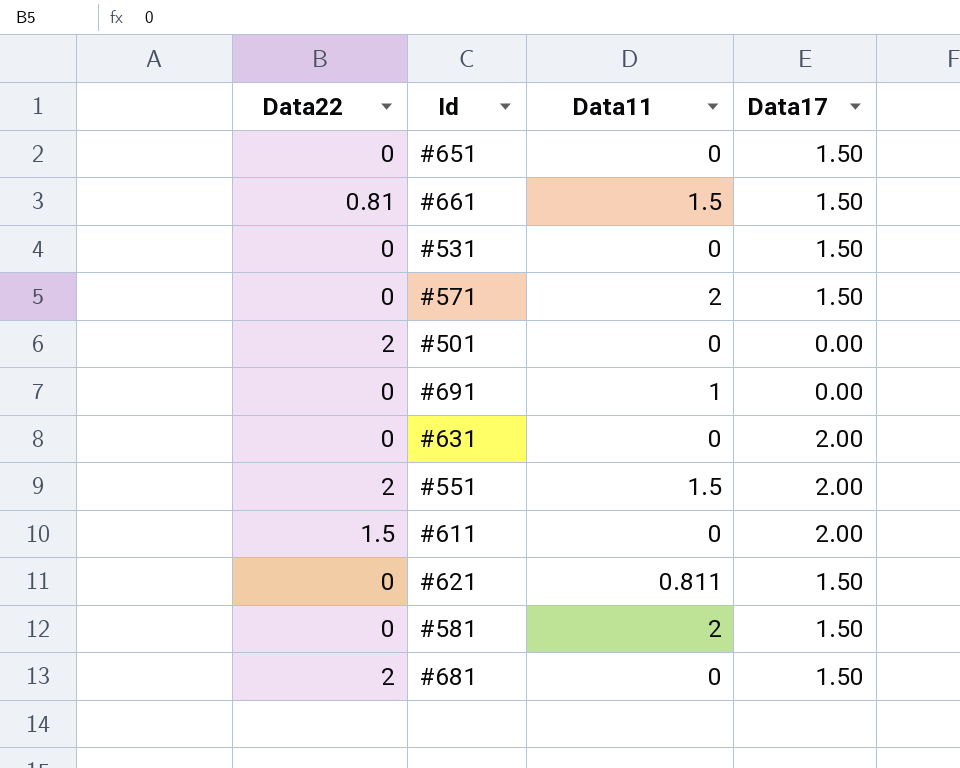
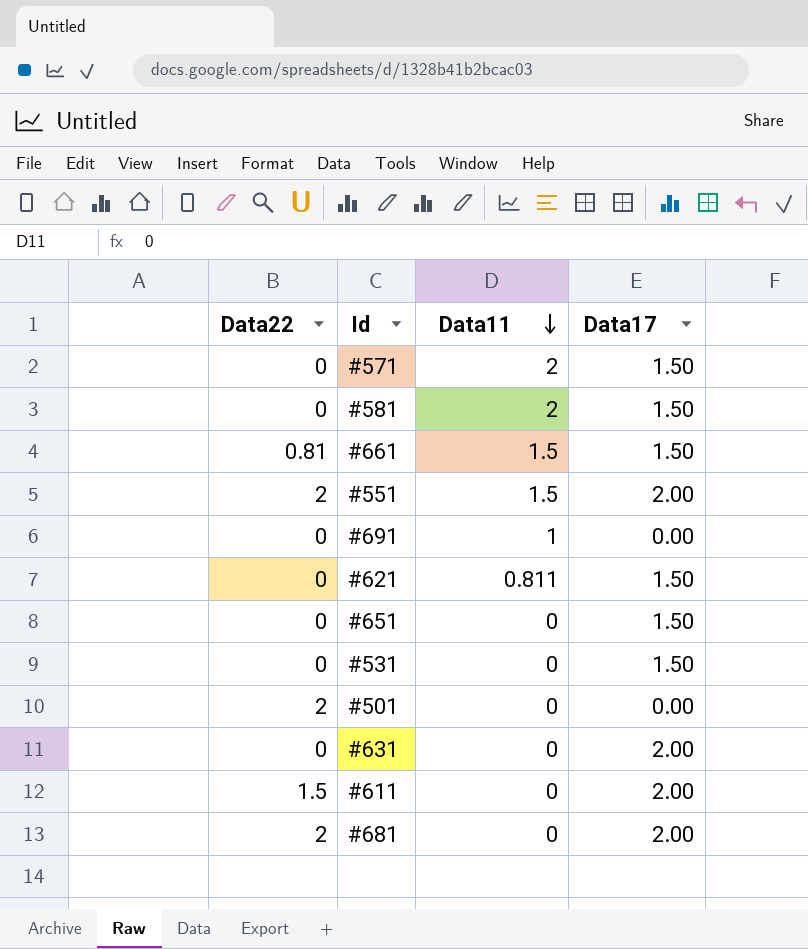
row order: none -> Data11 descending
#681 | Data17: 1.50 -> 2.00

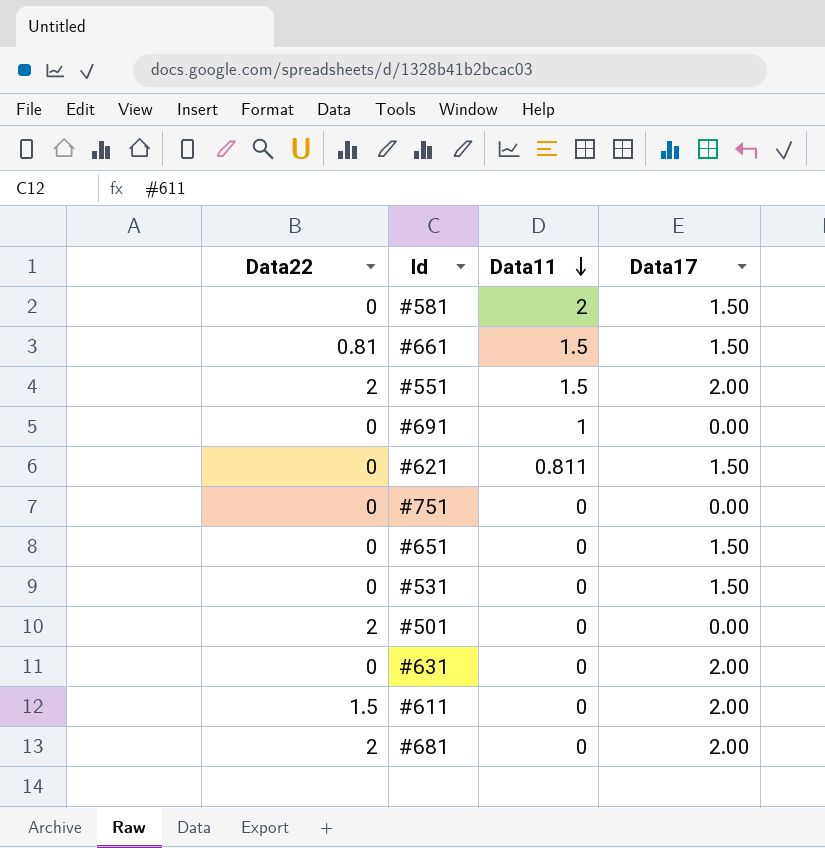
row #571: 0 | 2 | 1.50 -> none
row #751: none -> 0 | 0 | 0.00

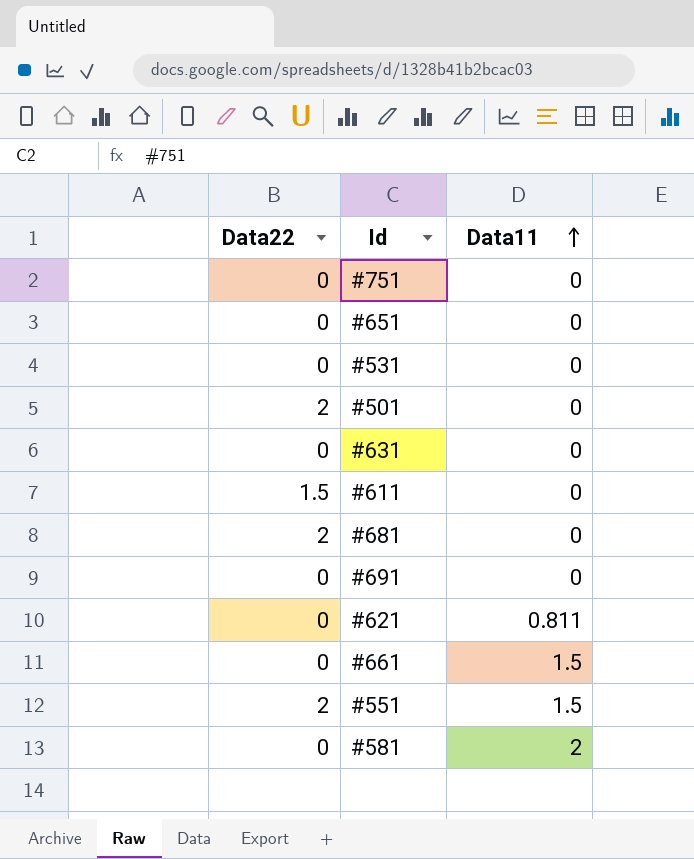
row order: Data11 descending -> Data11 ascending
column Data17 | position: 4 -> none
#691 | Data11: 1 -> 0
#661 | Data22: 0.81 -> 0

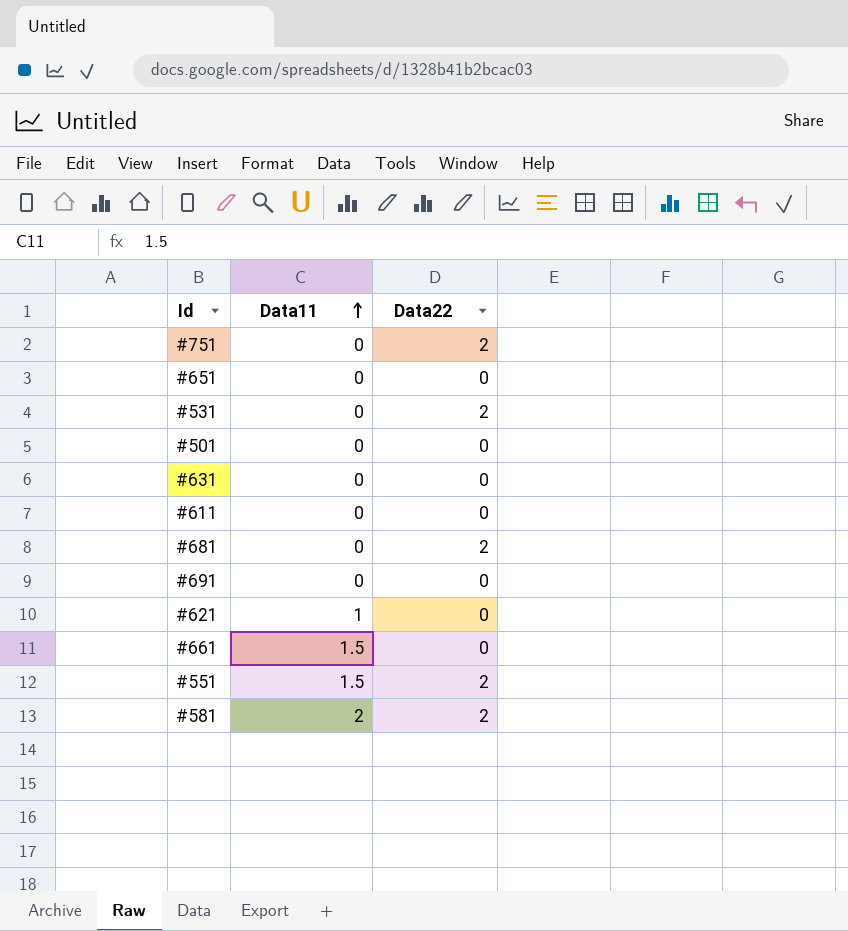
column Data22 | position: 1 -> 3
#751 | Data22: 0 -> 2
#531 | Data22: 0 -> 2
#501 | Data22: 2 -> 0
#611 | Data22: 1.5 -> 0
#621 | Data11: 0.811 -> 1
#581 | Data22: 0 -> 2

